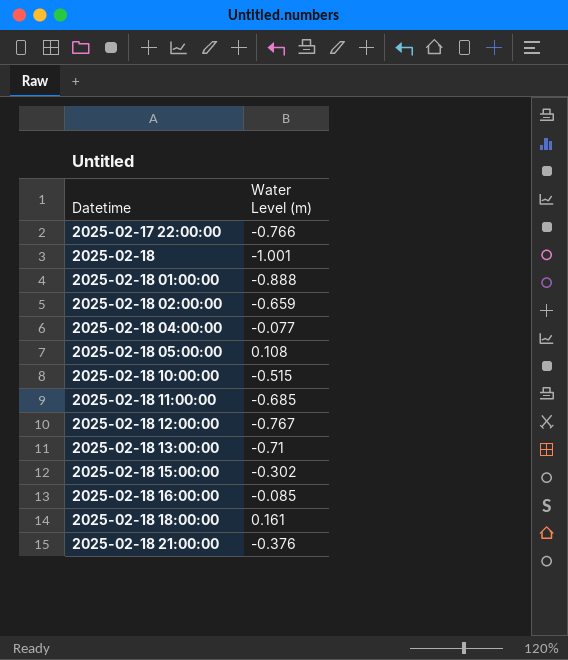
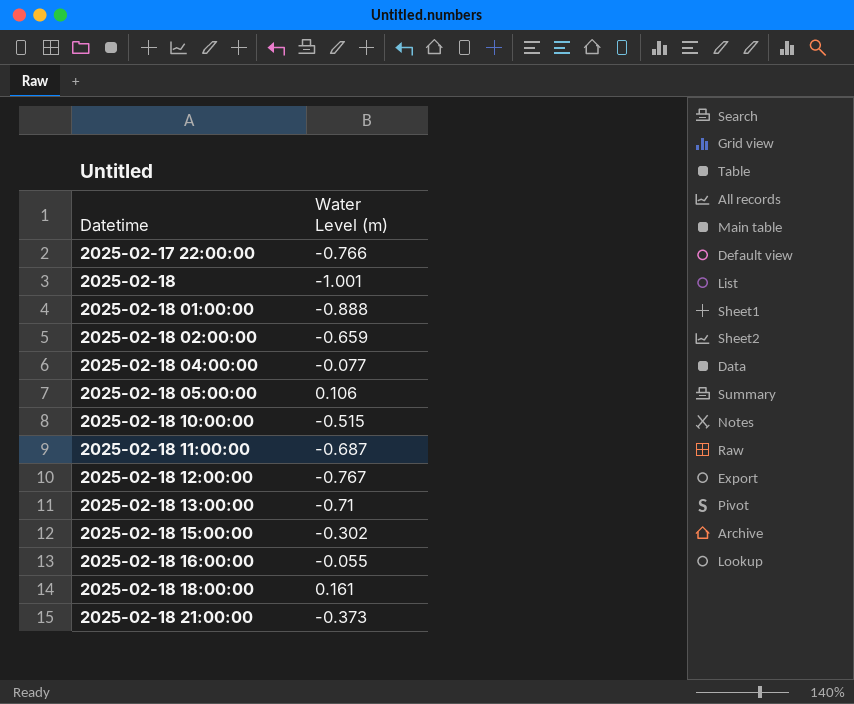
2025-02-18 05:00:00 | Water Level (m): 0.108 -> 0.106
2025-02-18 11:00:00 | Water Level (m): -0.685 -> -0.687
2025-02-18 16:00:00 | Water Level (m): -0.085 -> -0.055
2025-02-18 21:00:00 | Water Level (m): -0.376 -> -0.373

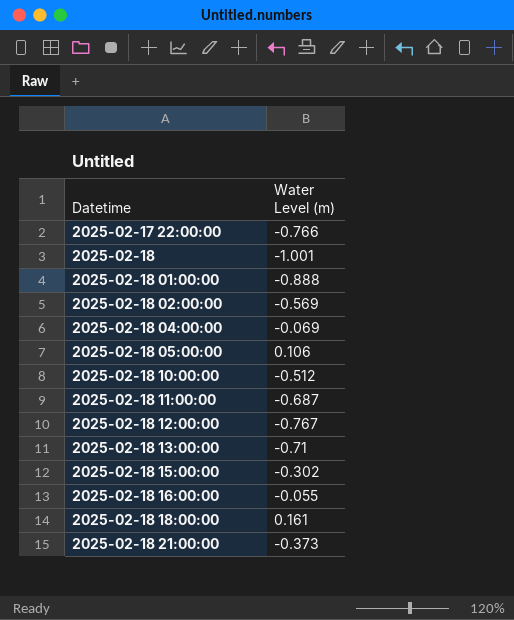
2025-02-18 02:00:00 | Water Level (m): -0.659 -> -0.569
2025-02-18 04:00:00 | Water Level (m): -0.077 -> -0.069
2025-02-18 10:00:00 | Water Level (m): -0.515 -> -0.512

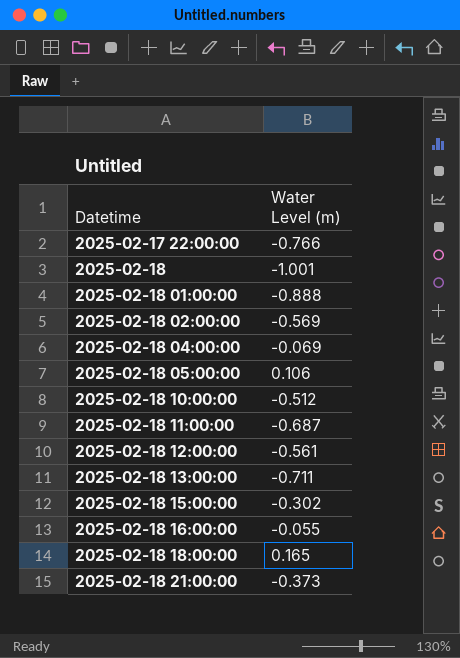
2025-02-18 12:00:00 | Water Level (m): -0.767 -> -0.561
2025-02-18 13:00:00 | Water Level (m): -0.71 -> -0.711
2025-02-18 18:00:00 | Water Level (m): 0.161 -> 0.165

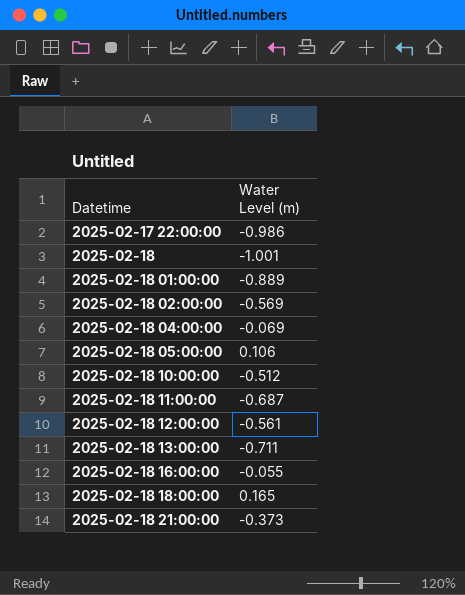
row 2025-02-18 15:00:00: -0.302 -> none
2025-02-17 22:00:00 | Water Level (m): -0.766 -> -0.986
2025-02-18 01:00:00 | Water Level (m): -0.888 -> -0.889

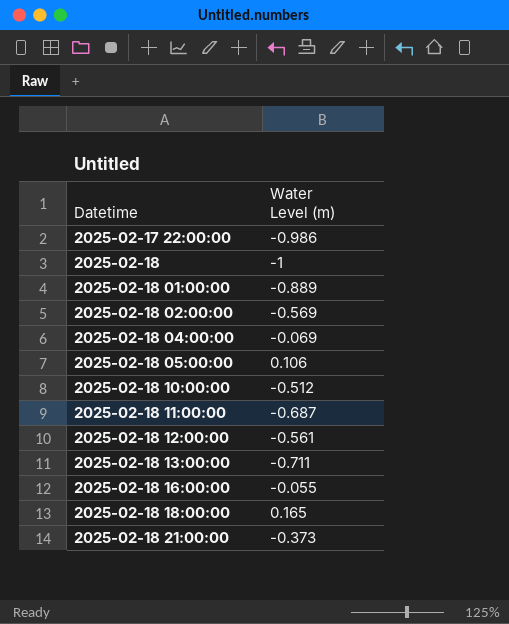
2025-02-18 | Water Level (m): -1.001 -> -1

